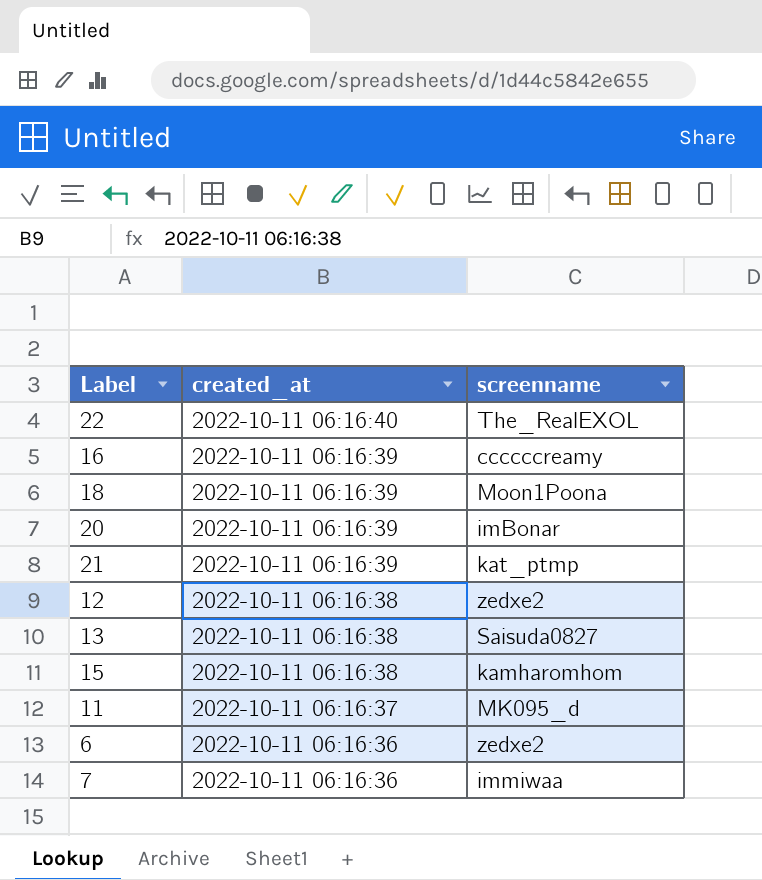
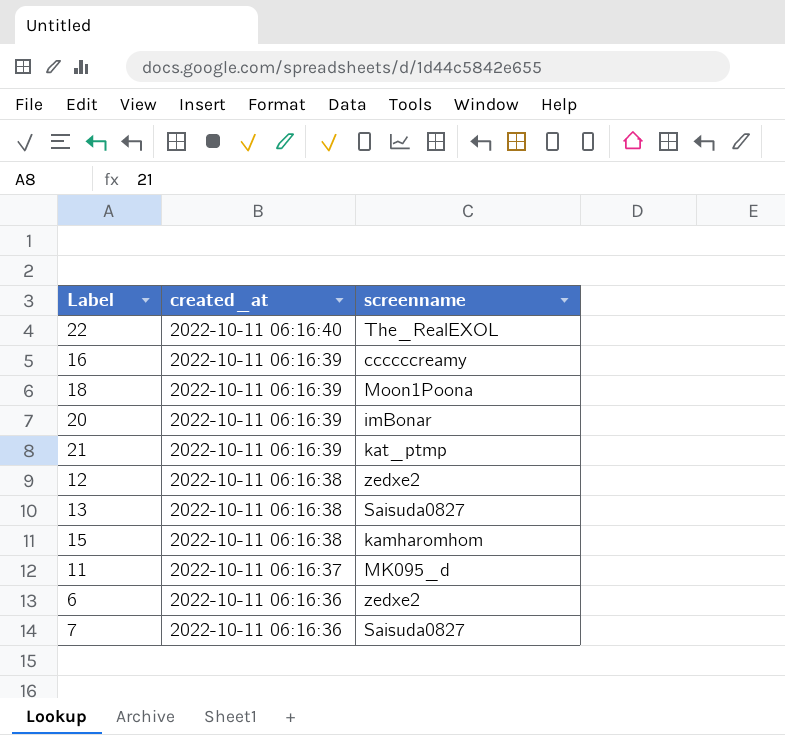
7 | screenname: immiwaa -> Saisuda0827

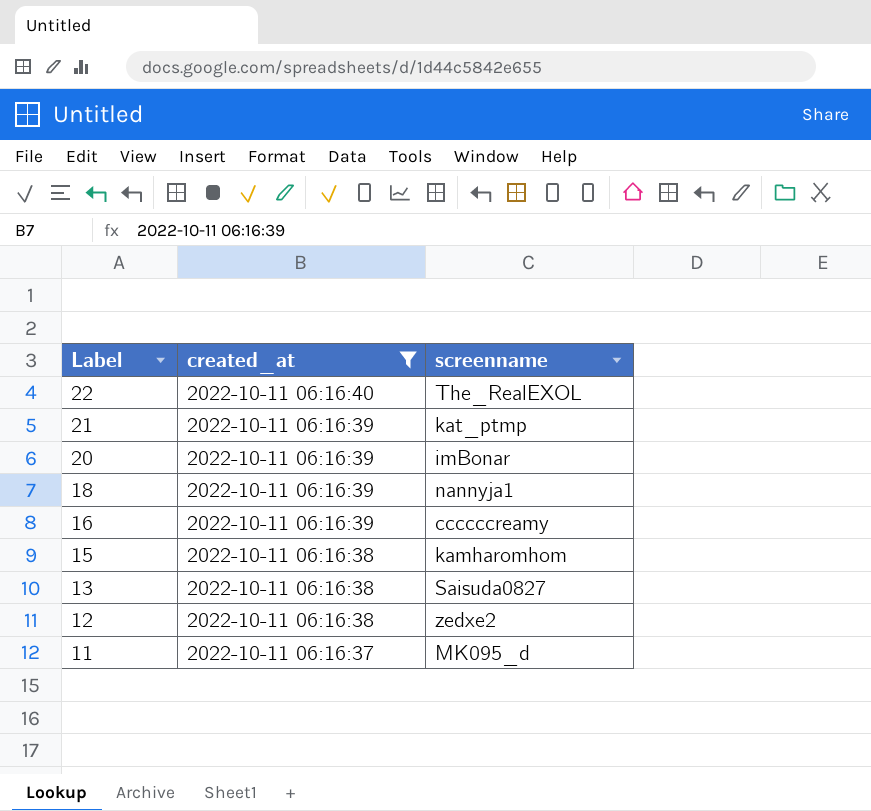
filter: none -> created_at != 2022-10-11 06:16:36
row order: created_at descending -> Label descending
18 | screenname: Moon1Poona -> nannyja1

